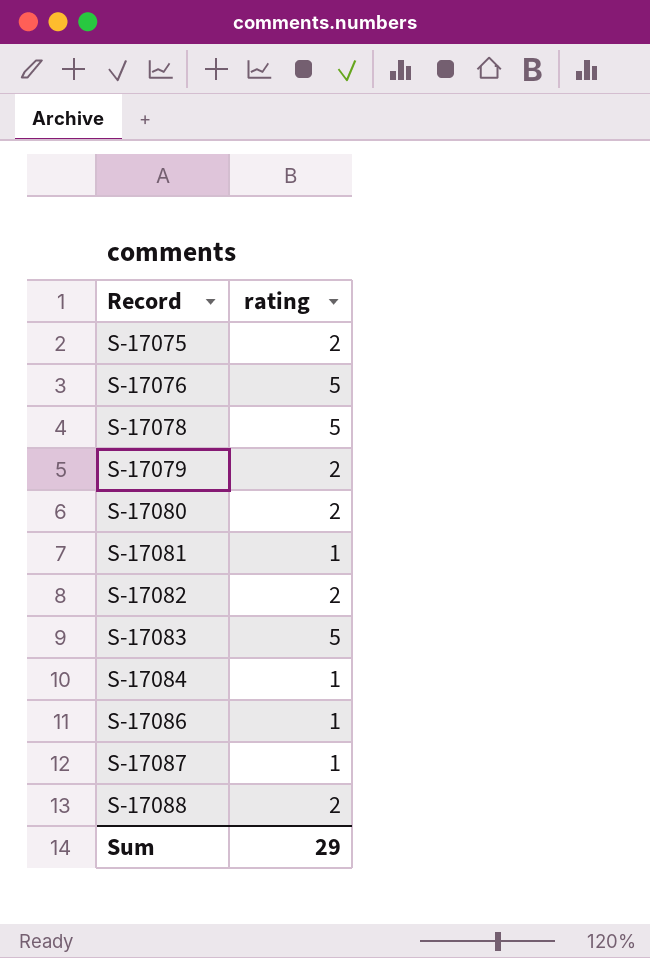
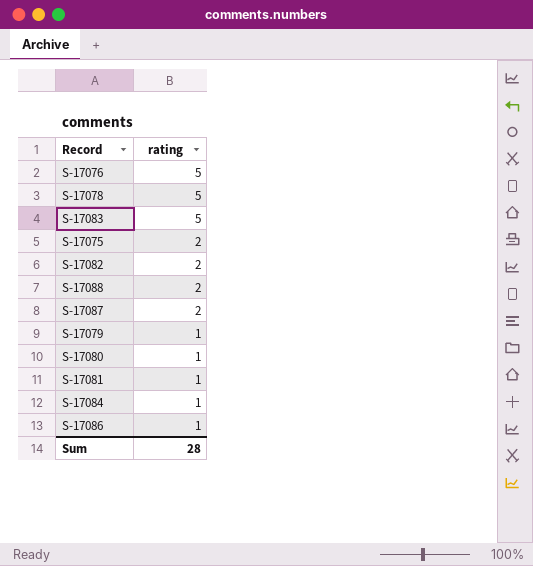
row order: Record ascending -> rating descending
S-17087 | rating: 1 -> 2
S-17079 | rating: 2 -> 1
S-17080 | rating: 2 -> 1
Sum | rating: 29 -> 28

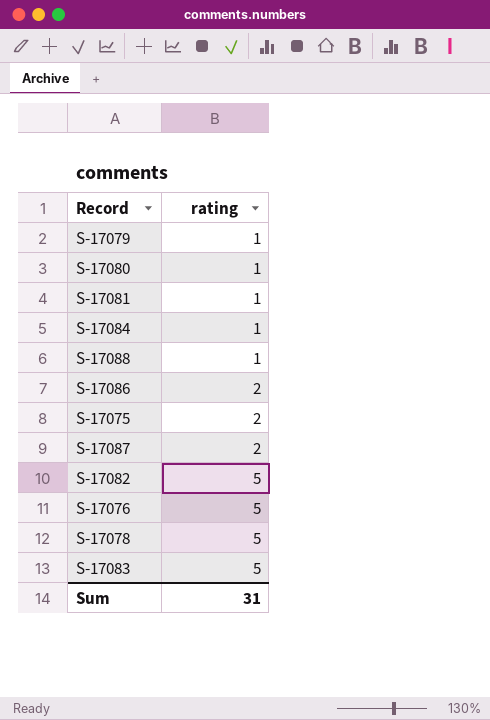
row order: rating descending -> rating ascending
S-17088 | rating: 2 -> 1
S-17086 | rating: 1 -> 2
S-17082 | rating: 2 -> 5
Sum | rating: 28 -> 31

